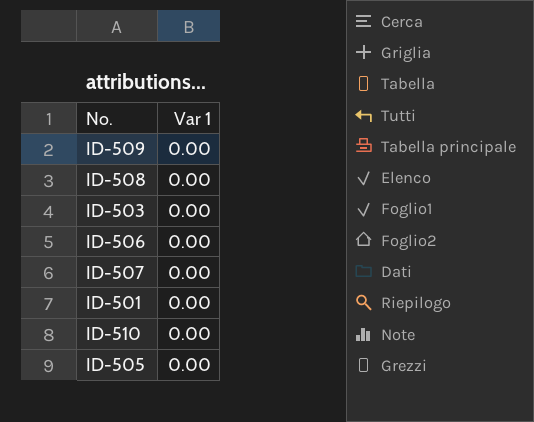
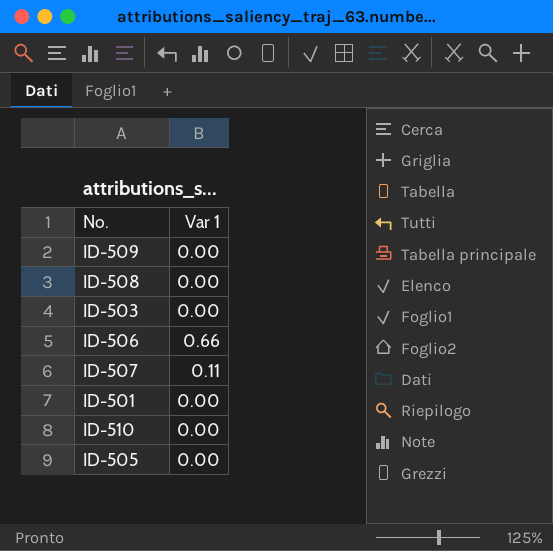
ID-506 | Var 1: 0.00 -> 0.66
ID-507 | Var 1: 0.00 -> 0.11

